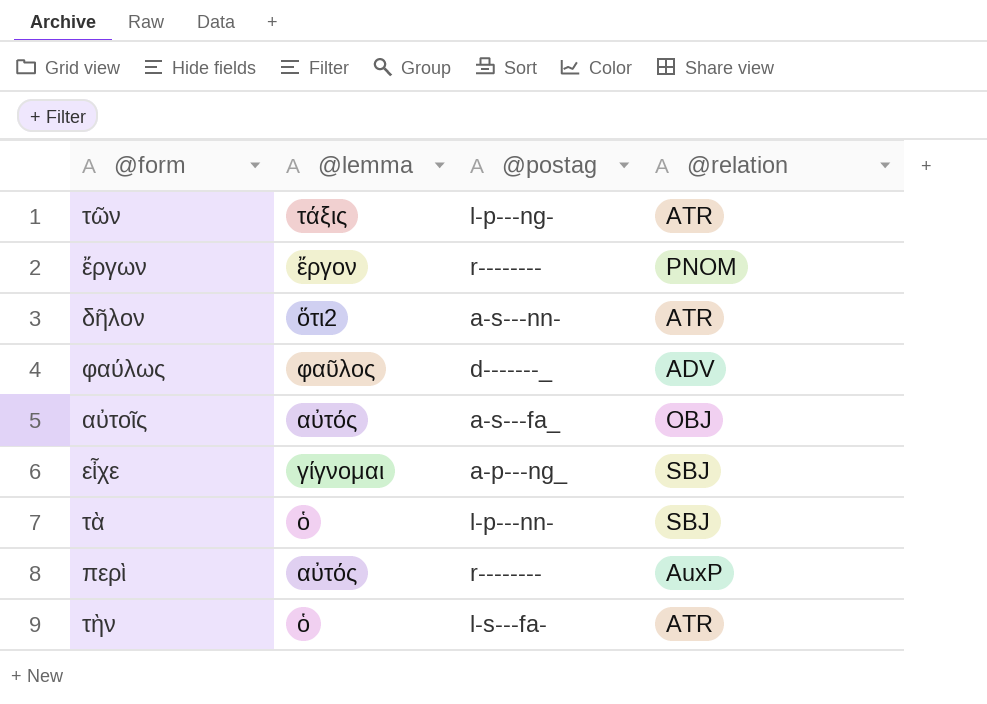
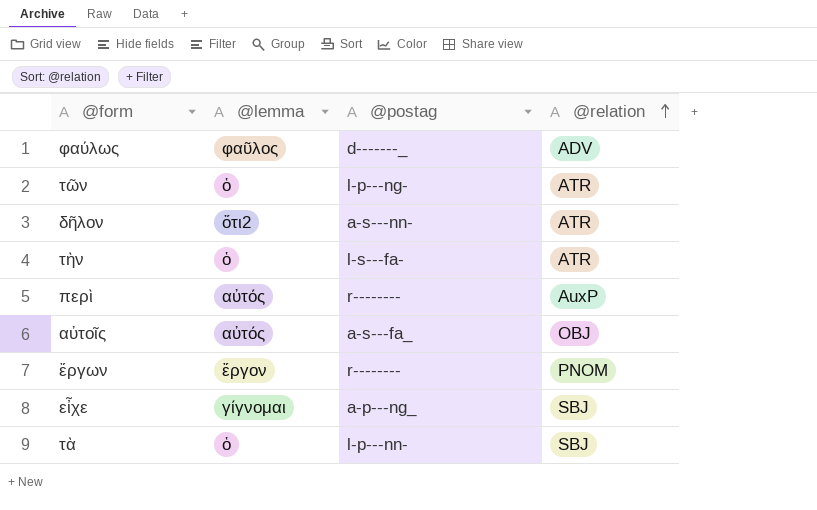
row order: none -> @relation ascending
τῶν | @lemma: τάξις -> ὁ

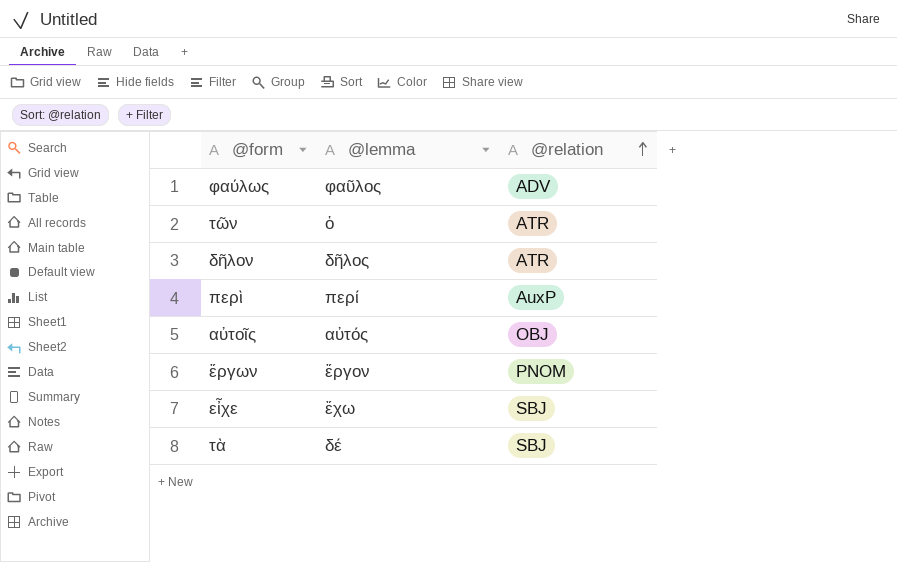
column @postag | position: 3 -> none
row τὴν: ὁ | l-s---fa- | ATR -> none
δῆλον | @lemma: ὅτι2 -> δῆλος
περὶ | @lemma: αὐτός -> περί
εἶχε | @lemma: γίγνομαι -> ἔχω
τὰ | @lemma: ὁ -> δέ

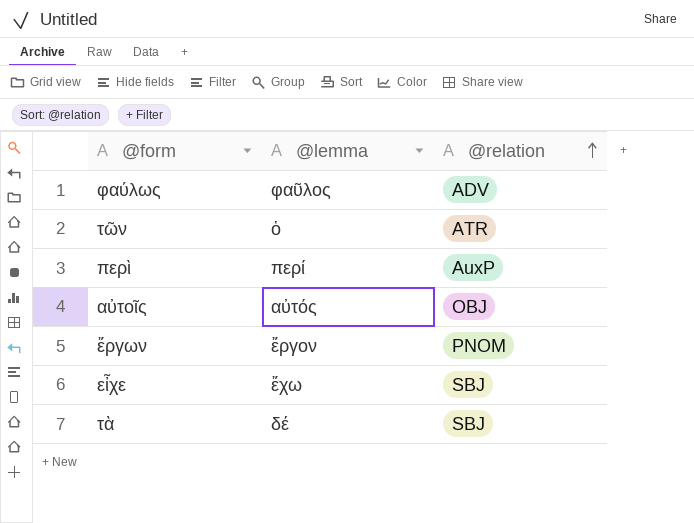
row δῆλον: δῆλος | ATR -> none

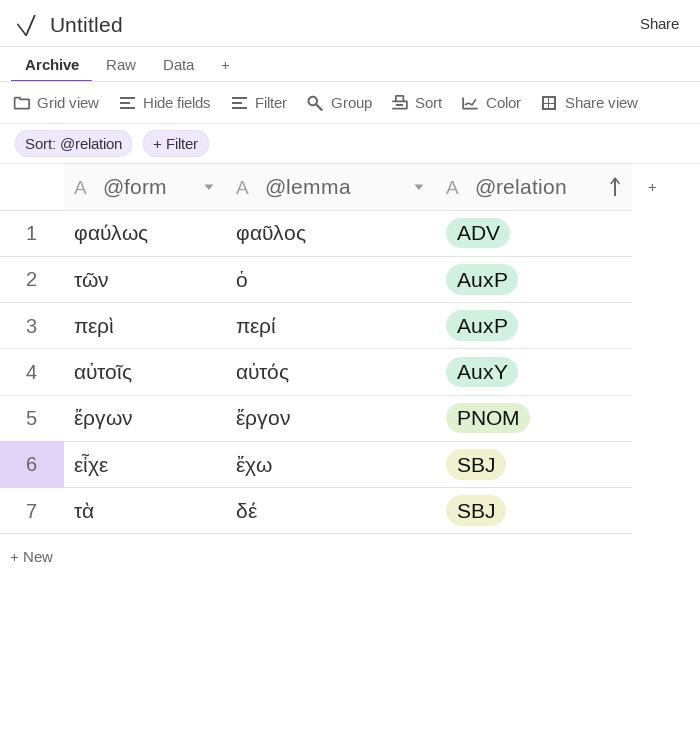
τῶν | @relation: ATR -> AuxP
αὐτοῖς | @relation: OBJ -> AuxY

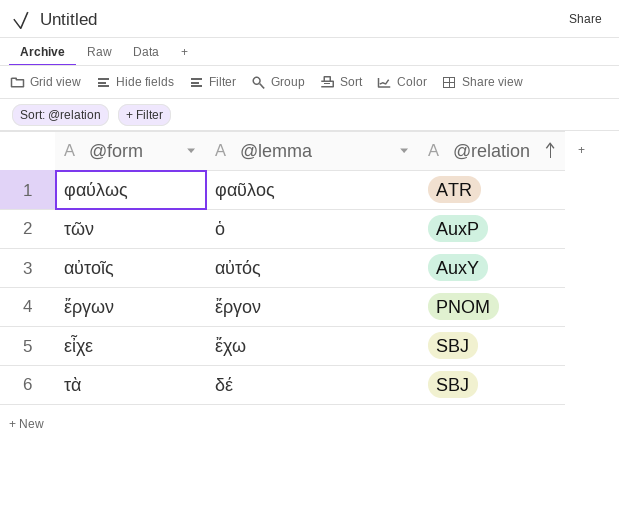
row περὶ: περί | AuxP -> none
φαύλως | @relation: ADV -> ATR

